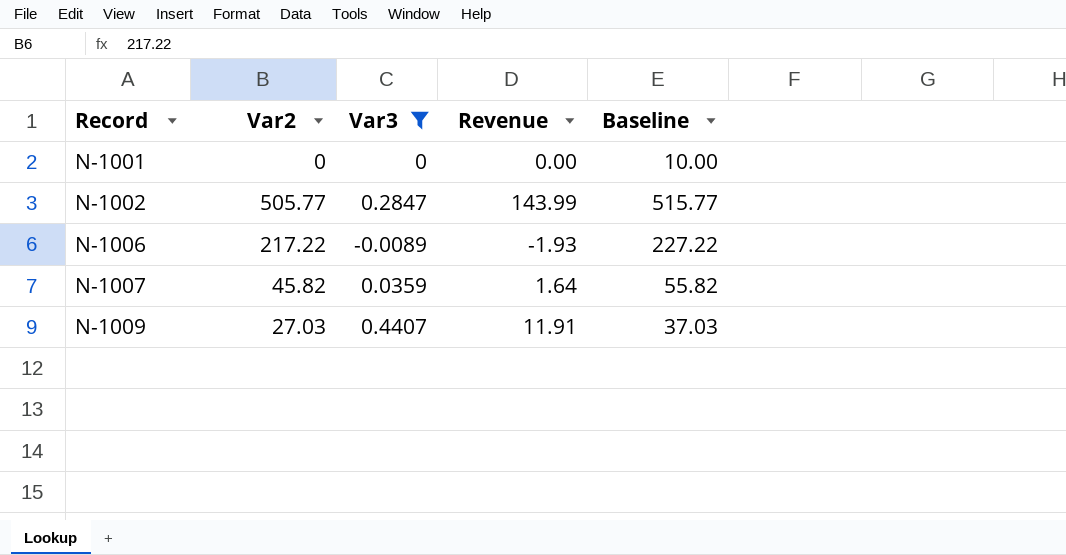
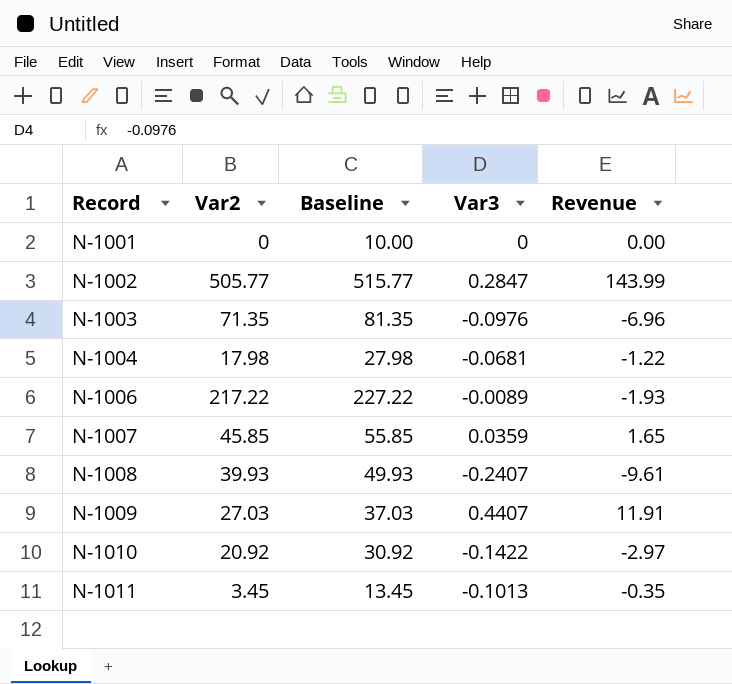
filter: Var3 >= -0.0089 -> none
column Baseline | position: 5 -> 3
N-1007 | Var2: 45.82 -> 45.85
N-1007 | Baseline: 55.82 -> 55.85
N-1007 | Revenue: 1.64 -> 1.65

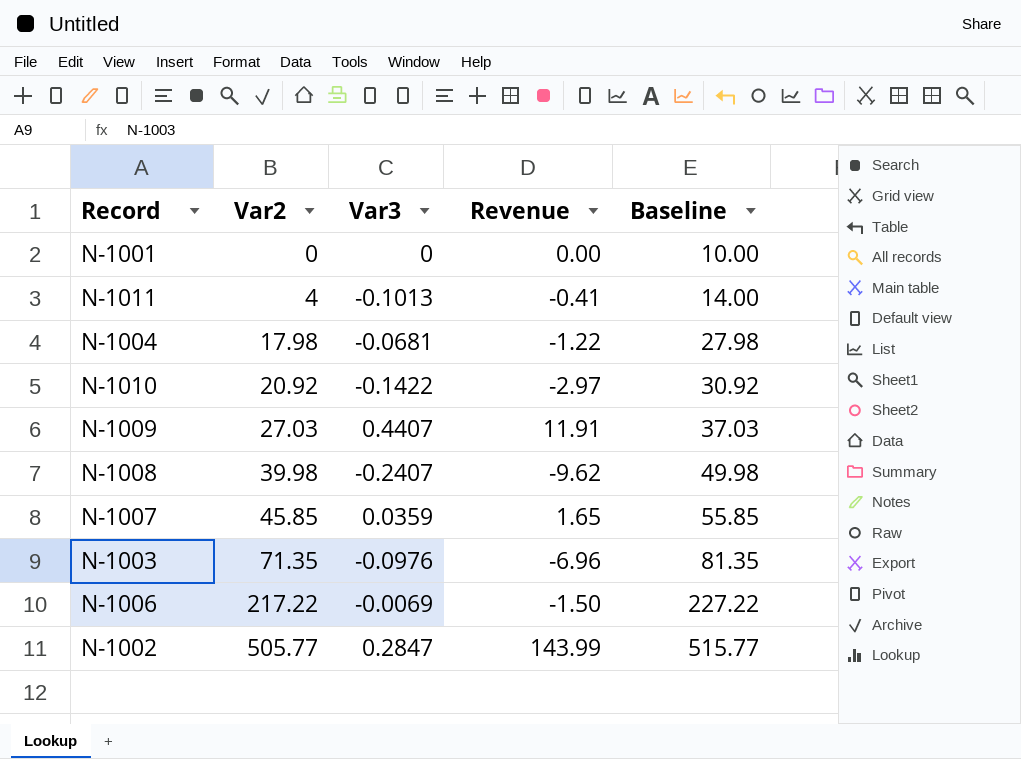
row order: Record ascending -> Var2 ascending
column Baseline | position: 3 -> 5
N-1011 | Var2: 3.45 -> 4
N-1011 | Revenue: -0.35 -> -0.41
N-1011 | Baseline: 13.45 -> 14.00
N-1008 | Var2: 39.93 -> 39.98
N-1008 | Revenue: -9.61 -> -9.62
N-1008 | Baseline: 49.93 -> 49.98
N-1006 | Var3: -0.0089 -> -0.0069
N-1006 | Revenue: -1.93 -> -1.50

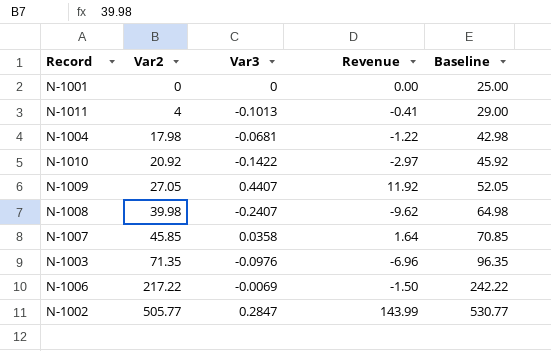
column Baseline | formula: [Var2] + 10 -> [Var2] + 25
N-1009 | Var2: 27.03 -> 27.05
N-1009 | Revenue: 11.91 -> 11.92
N-1007 | Var3: 0.0359 -> 0.0358
N-1007 | Revenue: 1.65 -> 1.64

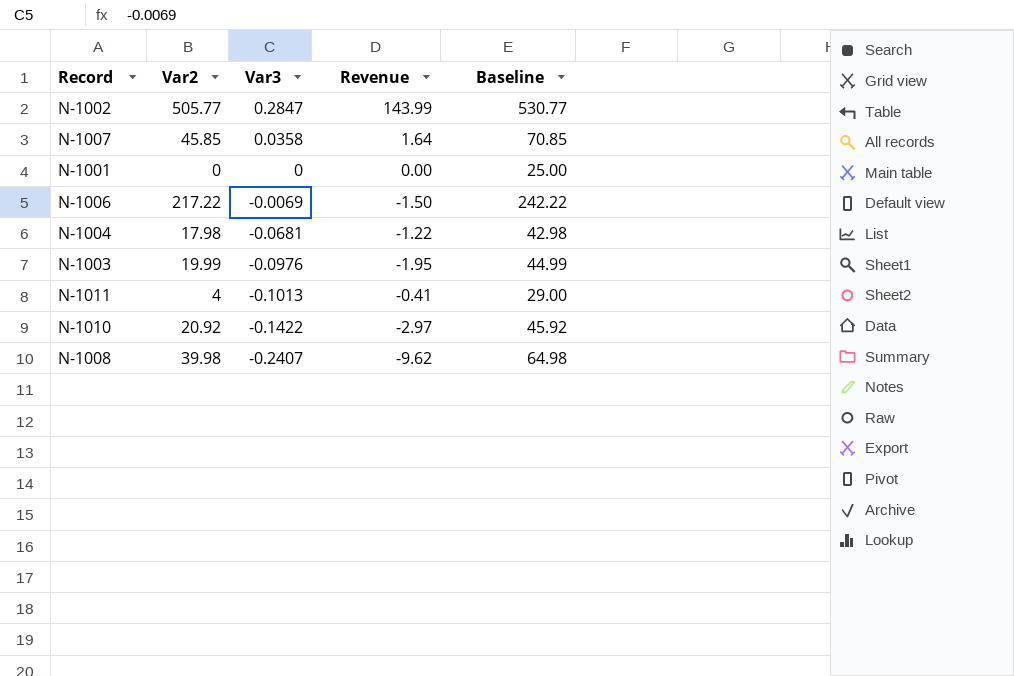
row order: Var2 ascending -> Var3 descending
row N-1009: 27.05 | 0.4407 | 11.92 | 52.05 -> none
N-1003 | Var2: 71.35 -> 19.99
N-1003 | Revenue: -6.96 -> -1.95
N-1003 | Baseline: 96.35 -> 44.99

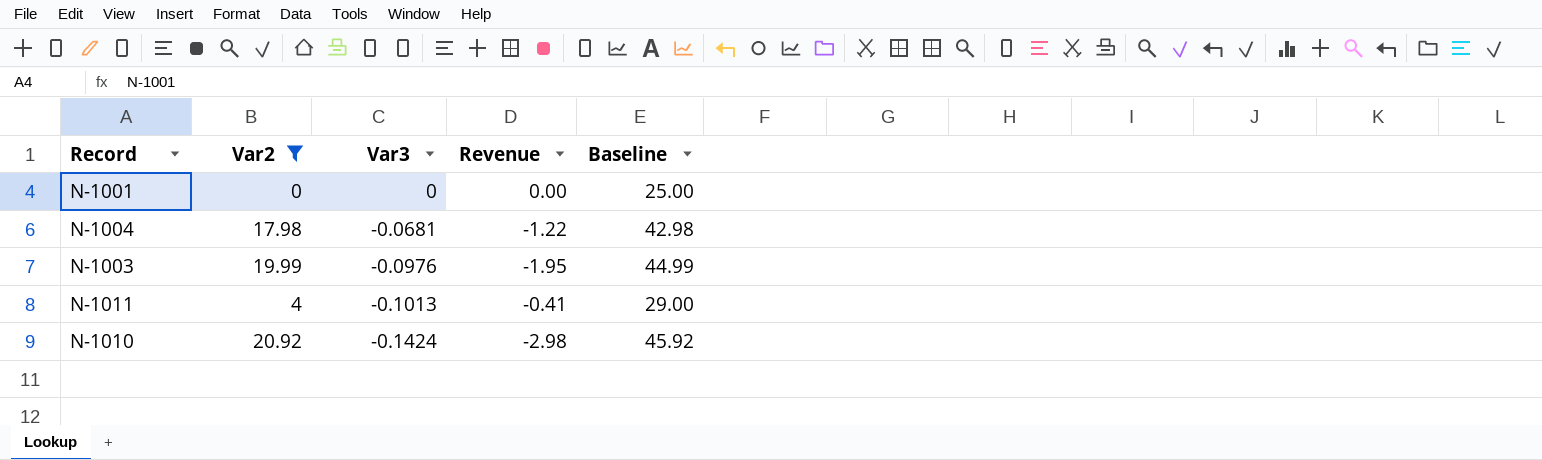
filter: none -> Var2 <= 20.92
N-1010 | Var3: -0.1422 -> -0.1424
N-1010 | Revenue: -2.97 -> -2.98

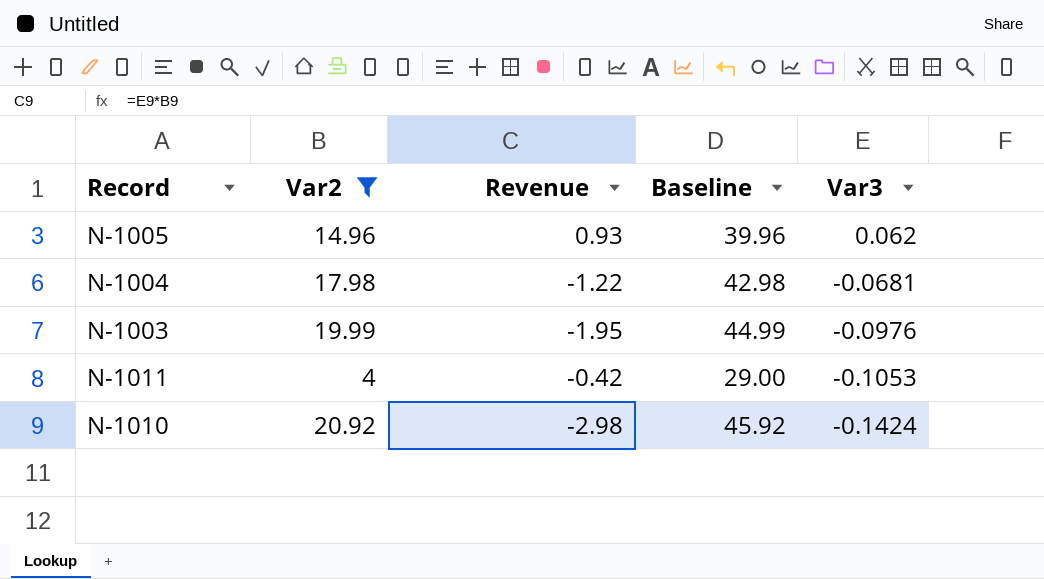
column Var3 | position: 3 -> 5
row N-1001: 0 | 0 | 0.00 | 25.00 -> none
row N-1005: none -> 14.96 | 0.93 | 39.96 | 0.062
N-1011 | Revenue: -0.41 -> -0.42
N-1011 | Var3: -0.1013 -> -0.1053

